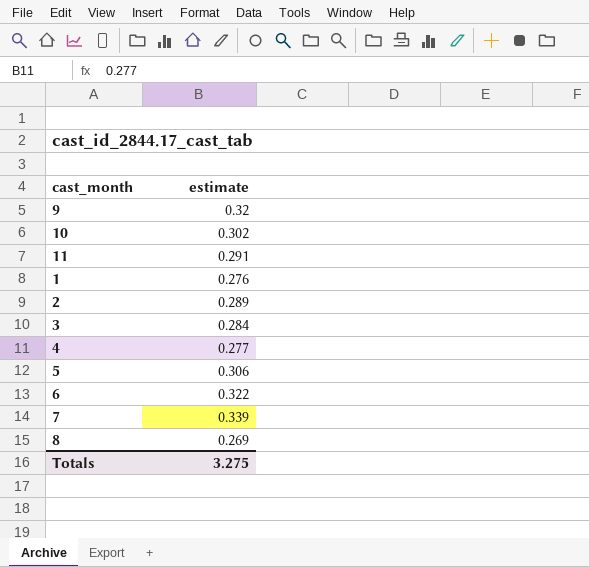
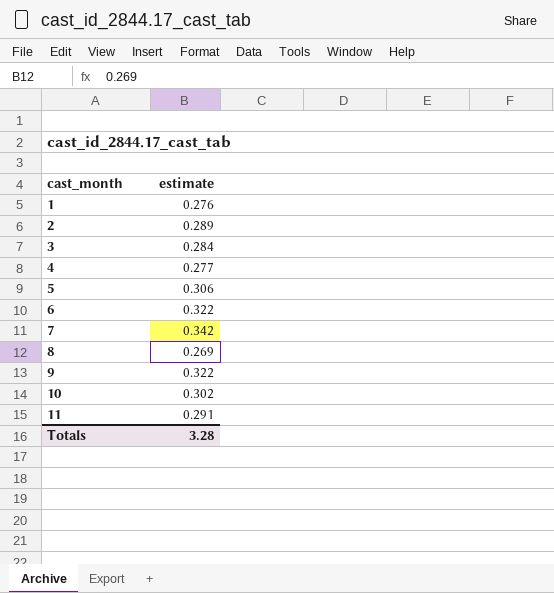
row order: none -> cast_month ascending
7 | estimate: 0.339 -> 0.342
9 | estimate: 0.32 -> 0.322
Totals | estimate: 3.275 -> 3.28

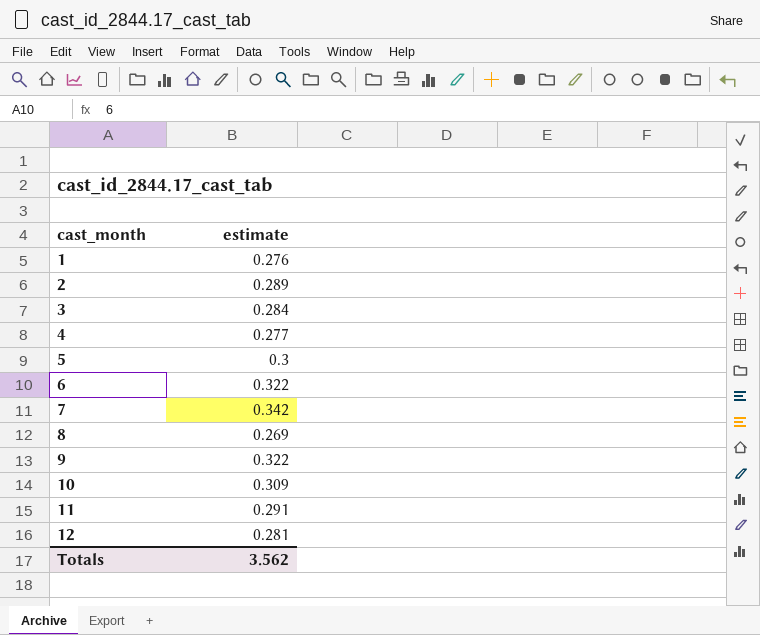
5 | estimate: 0.306 -> 0.3
10 | estimate: 0.302 -> 0.309
row 12: none -> 0.281
Totals | estimate: 3.28 -> 3.562

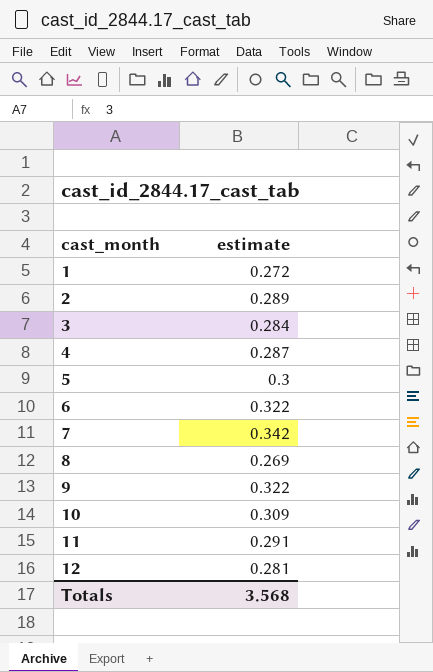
1 | estimate: 0.276 -> 0.272
4 | estimate: 0.277 -> 0.287
Totals | estimate: 3.562 -> 3.568

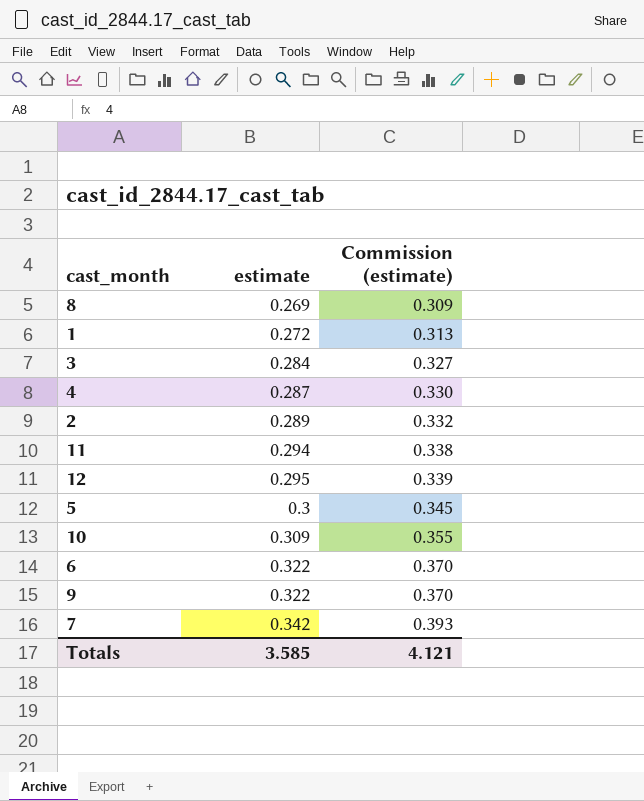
row order: cast_month ascending -> estimate ascending
column Commission (estimate) | formula: none -> [estimate] * 1.15
11 | estimate: 0.291 -> 0.294
12 | estimate: 0.281 -> 0.295
Totals | estimate: 3.568 -> 3.585

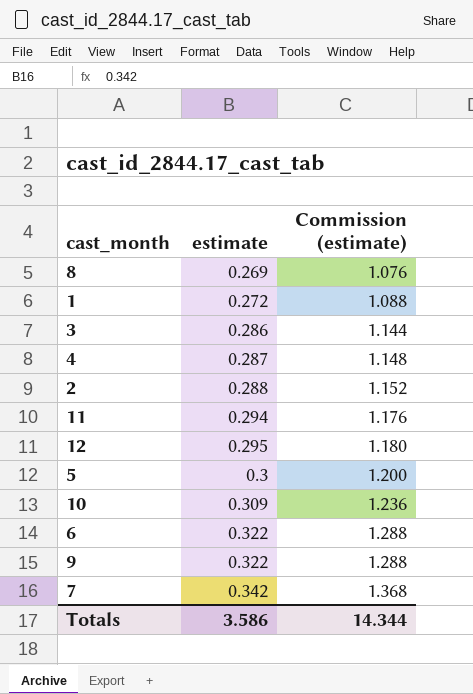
column Commission (estimate) | formula: [estimate] * 1.15 -> [estimate] * 4
3 | estimate: 0.284 -> 0.286
2 | estimate: 0.289 -> 0.288
Totals | estimate: 3.585 -> 3.586
Totals | Commission (estimate): 4.121 -> 14.344

